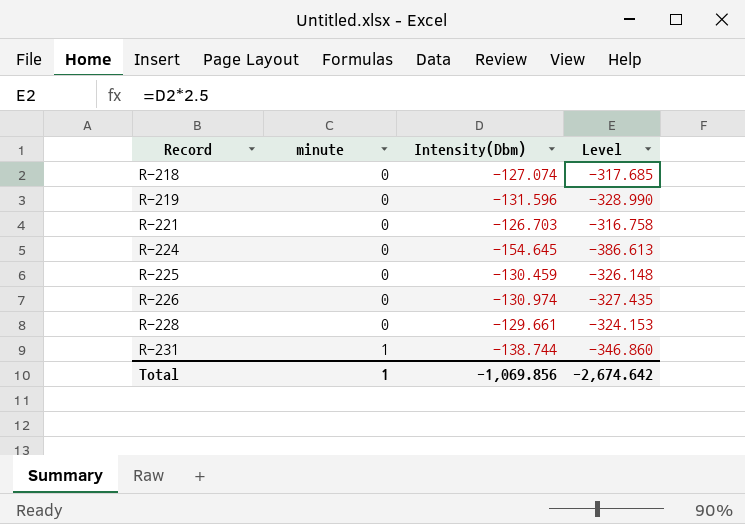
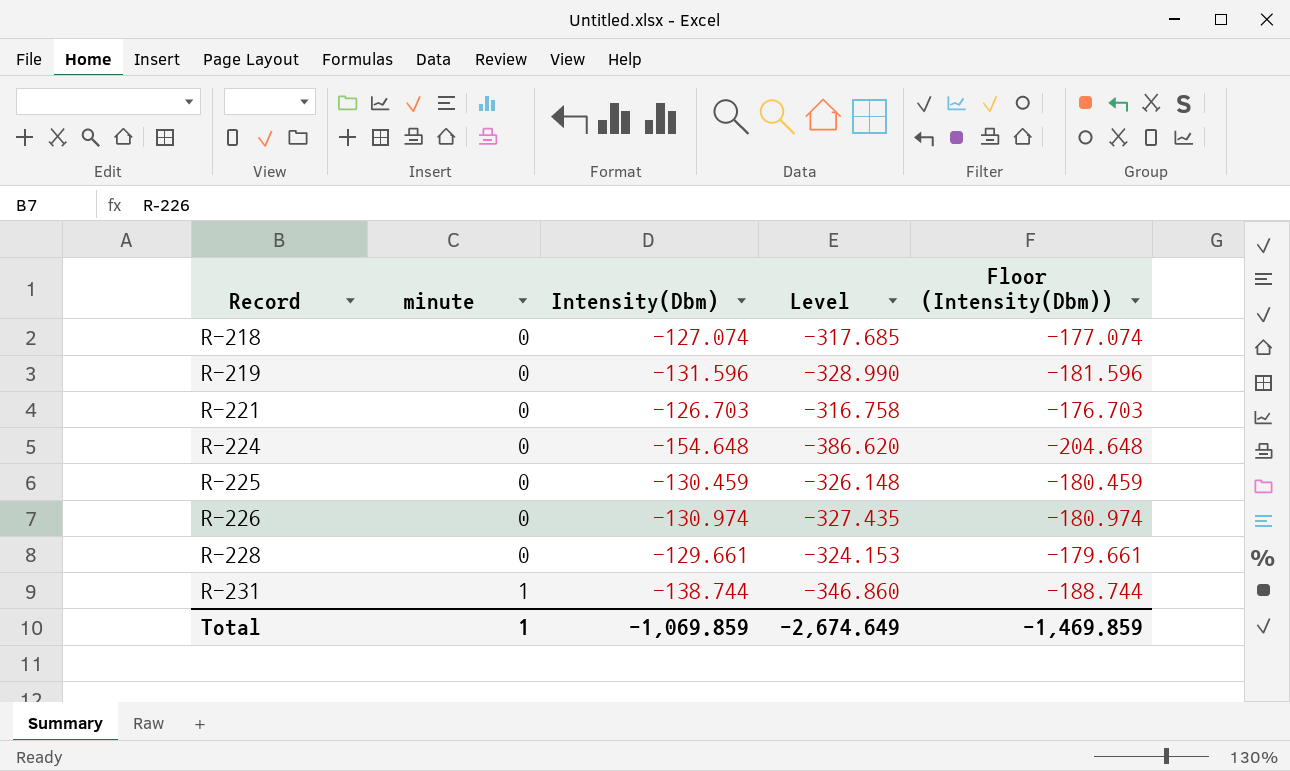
column Floor (Intensity(Dbm)) | formula: none -> [Intensity(Dbm)] - 50
R-224 | Intensity(Dbm): -154.645 -> -154.648
R-224 | Level: -386.613 -> -386.620
Total | Intensity(Dbm): -1,069.856 -> -1,069.859
Total | Level: -2,674.642 -> -2,674.649

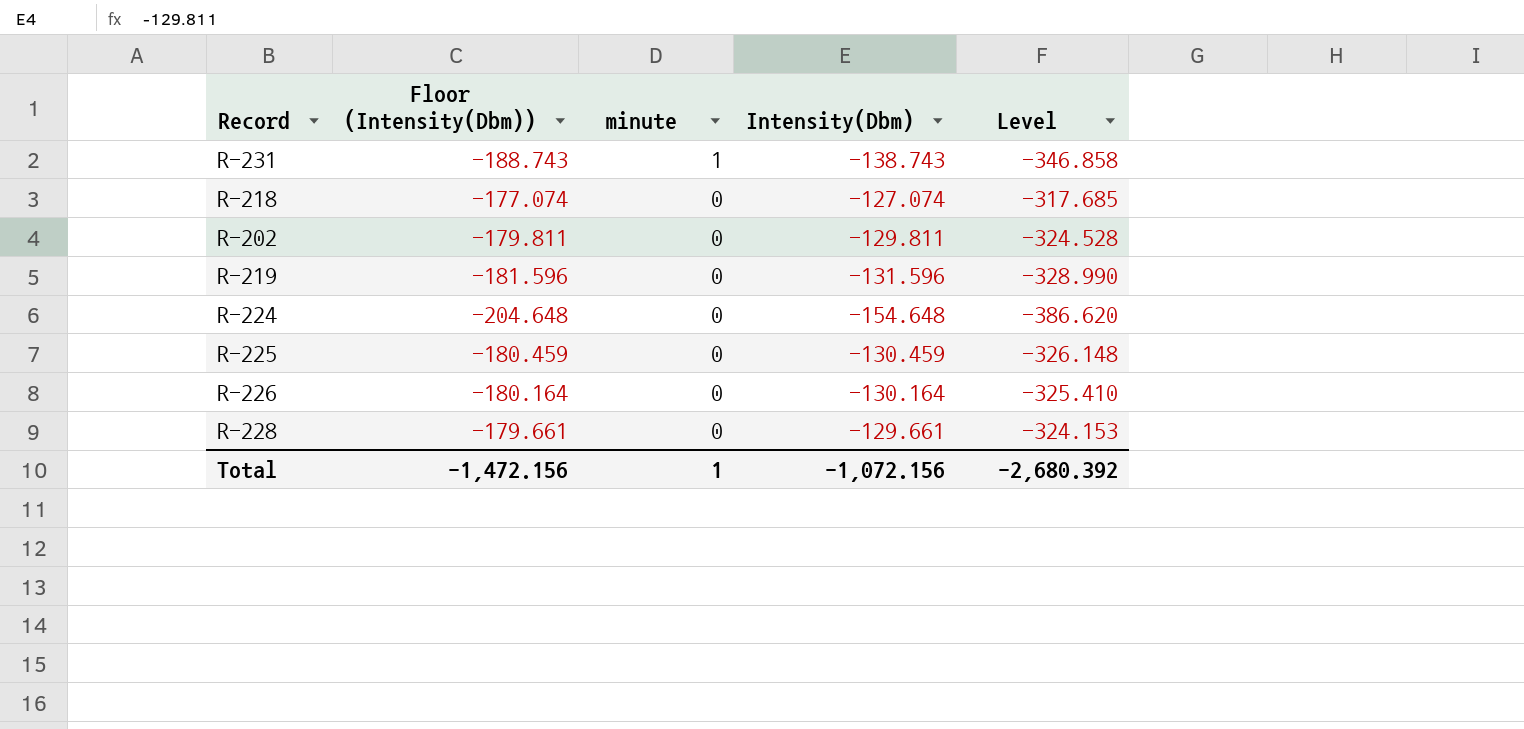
row order: Record ascending -> minute descending
column Floor (Intensity(Dbm)) | position: 5 -> 2
row R-221: 0 | -126.703 | -316.758 | -176.703 -> none
R-231 | Floor (Intensity(Dbm)): -188.744 -> -188.743
R-231 | Intensity(Dbm): -138.744 -> -138.743
R-231 | Level: -346.860 -> -346.858
row R-202: none -> -179.811 | 0 | -129.811 | -324.528
R-226 | Floor (Intensity(Dbm)): -180.974 -> -180.164
R-226 | Intensity(Dbm): -130.974 -> -130.164
R-226 | Level: -327.435 -> -325.410
Total | Floor (Intensity(Dbm)): -1,469.859 -> -1,472.156
Total | Intensity(Dbm): -1,069.859 -> -1,072.156
Total | Level: -2,674.649 -> -2,680.392

